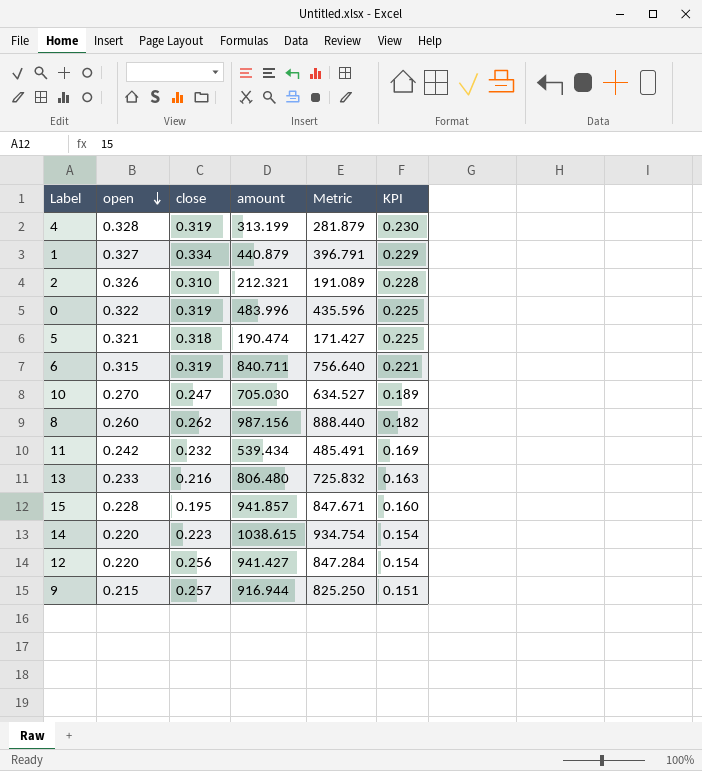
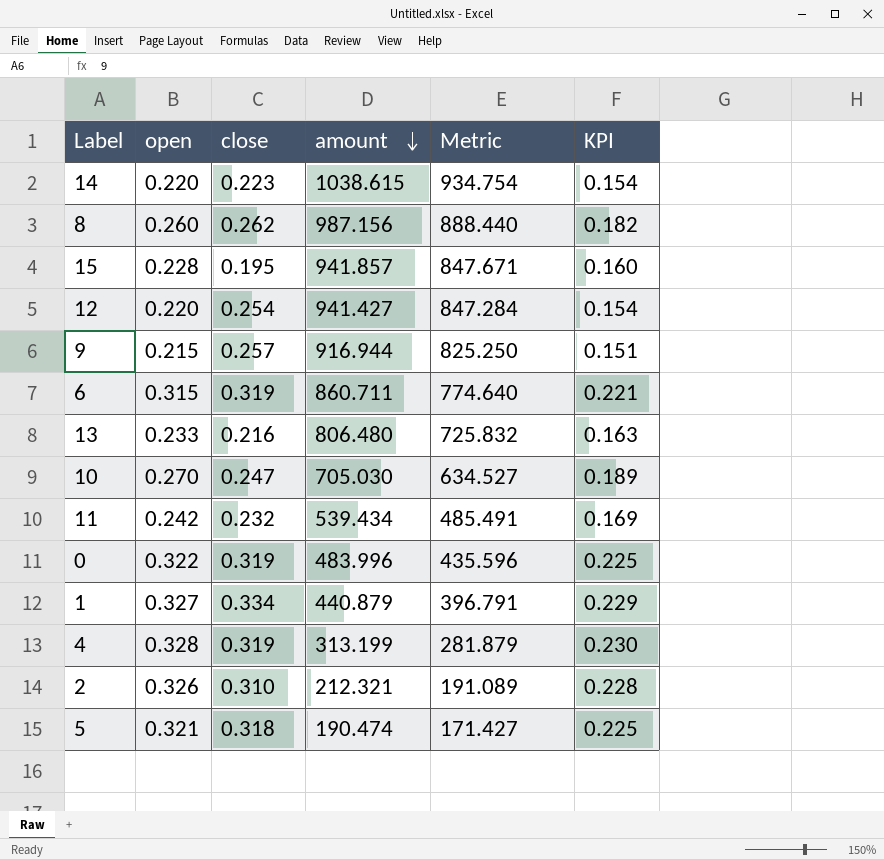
row order: open descending -> amount descending
12 | close: 0.256 -> 0.254
6 | amount: 840.711 -> 860.711
6 | Metric: 756.640 -> 774.640

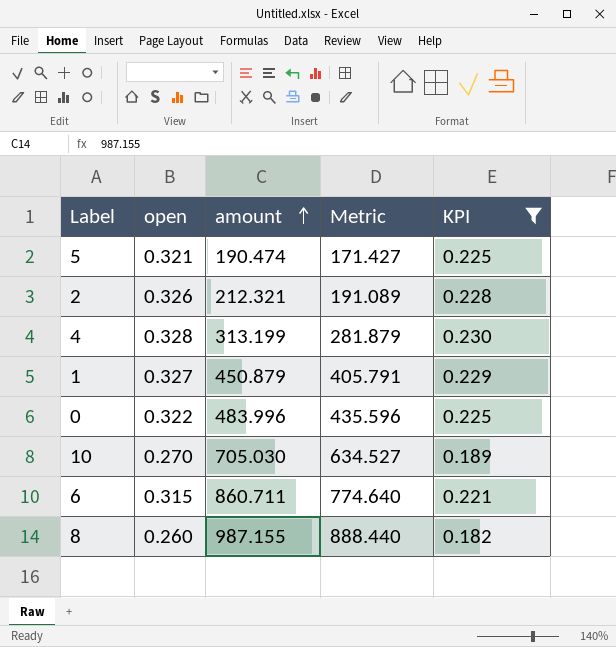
filter: none -> KPI >= 0.182
row order: amount descending -> amount ascending
column close | position: 3 -> none
1 | amount: 440.879 -> 450.879
1 | Metric: 396.791 -> 405.791
8 | amount: 987.156 -> 987.155

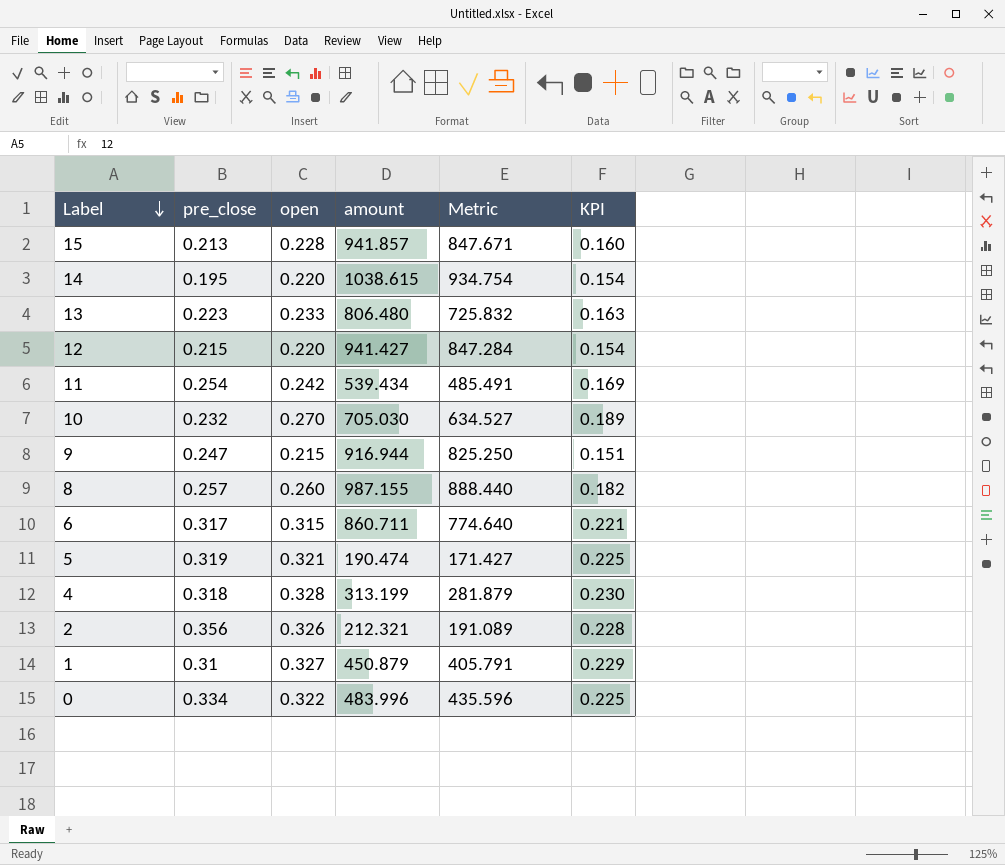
filter: KPI >= 0.182 -> none
row order: amount ascending -> Label descending
column pre_close | position: none -> 2

